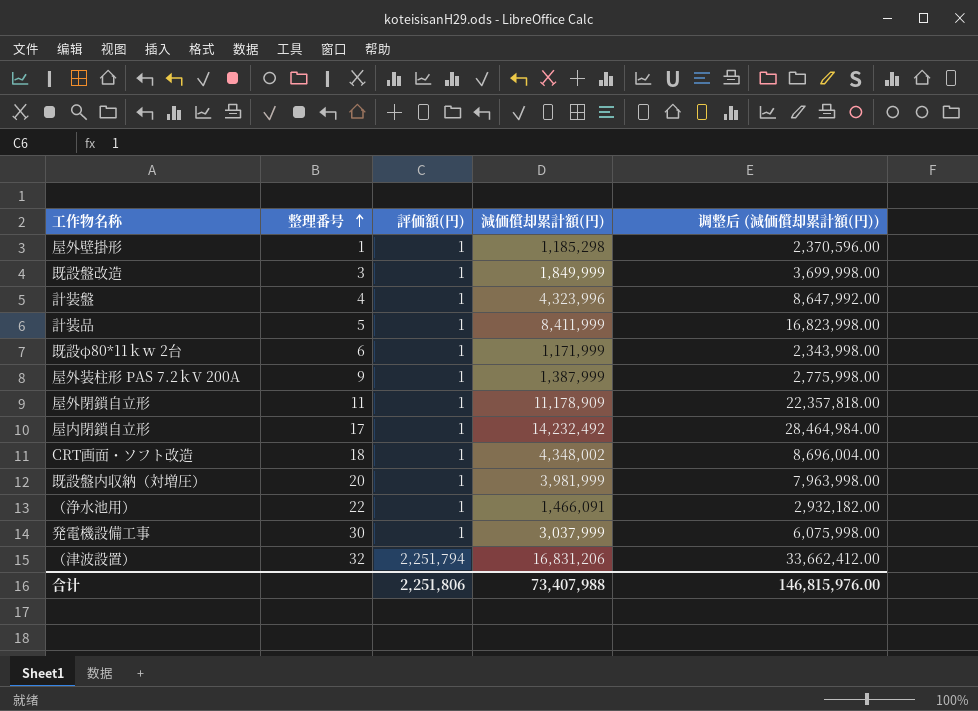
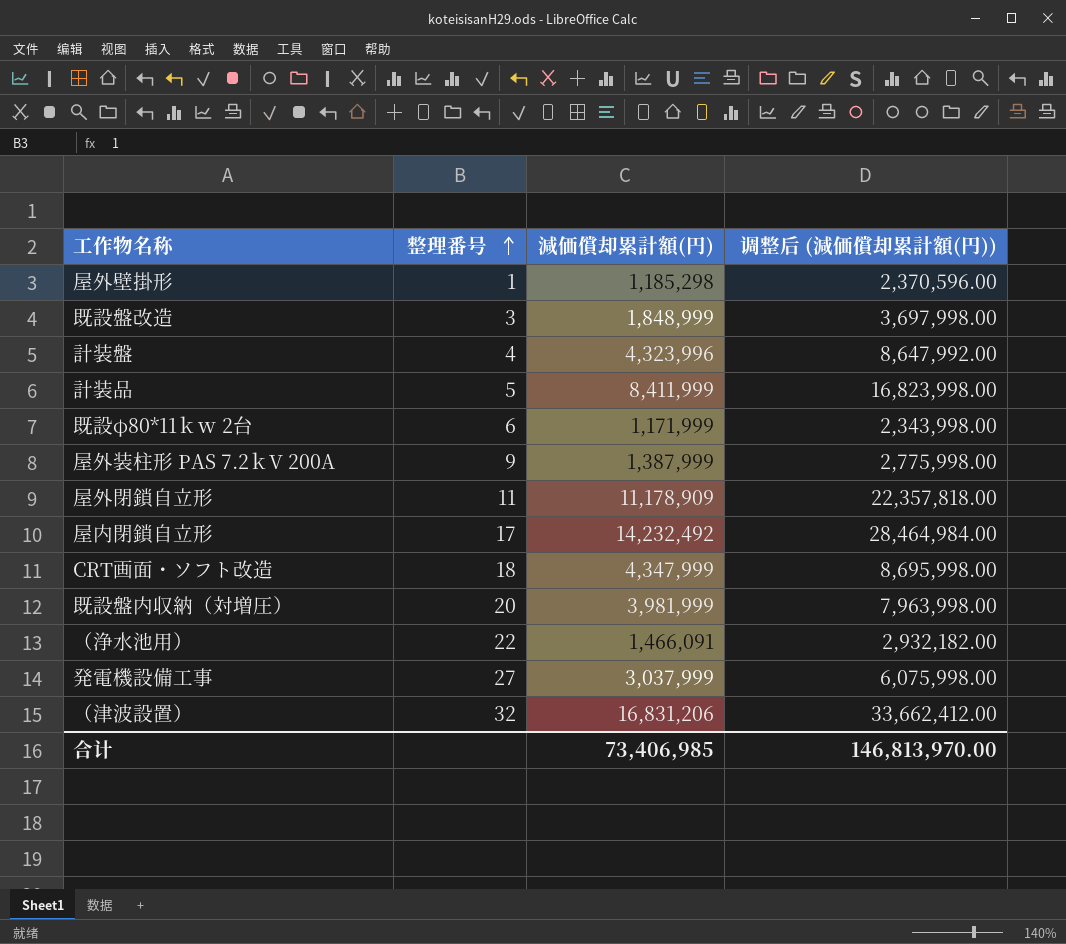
column 評価額(円) | position: 3 -> none
既設盤改造 | 減価償却累計額(円): 1,849,999 -> 1,848,999
既設盤改造 | 调整后 (減価償却累計額(円)): 3,699,998.00 -> 3,697,998.00
CRT画面・ソフト改造 | 減価償却累計額(円): 4,348,002 -> 4,347,999
CRT画面・ソフト改造 | 调整后 (減価償却累計額(円)): 8,696,004.00 -> 8,695,998.00
発電機設備工事 | 整理番号: 30 -> 27
合计 | 減価償却累計額(円): 73,407,988 -> 73,406,985
合计 | 调整后 (減価償却累計額(円)): 146,815,976.00 -> 146,813,970.00

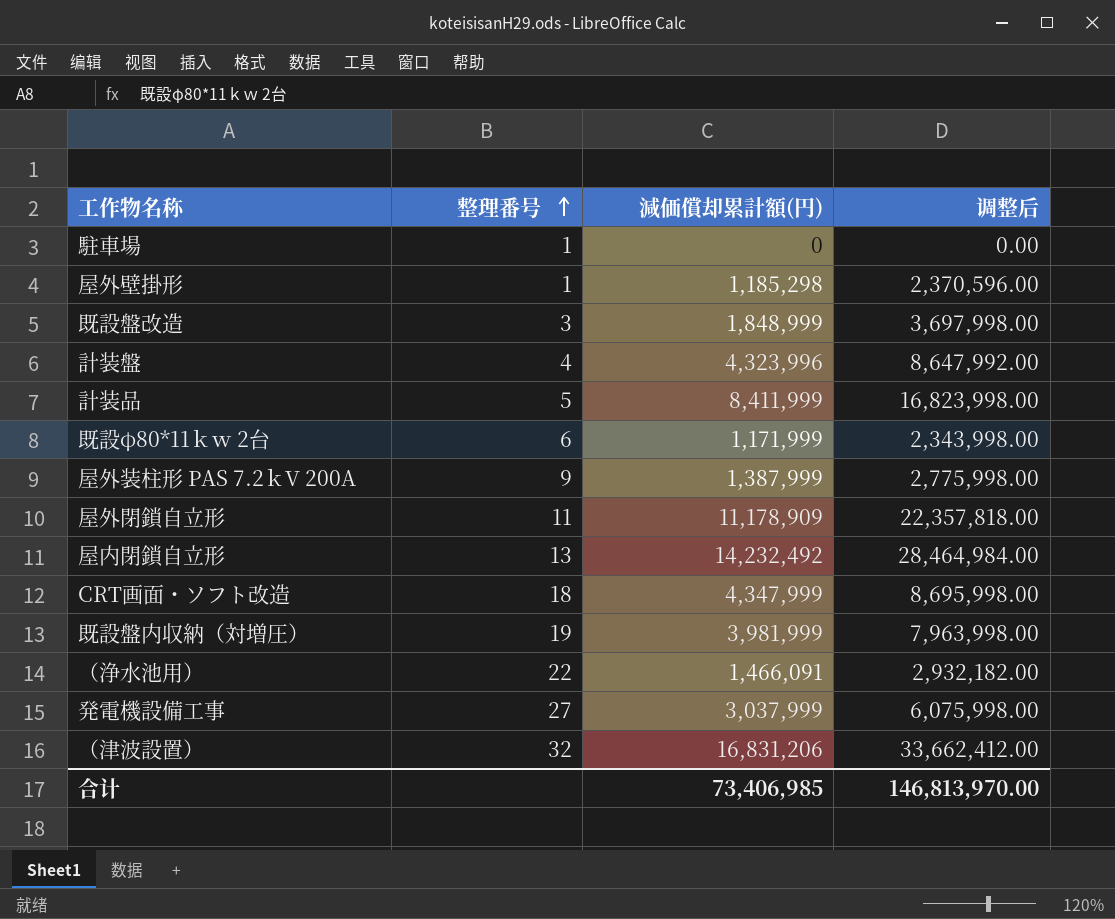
column name: 调整后 (減価償却累計額(円)) -> 调整后
row 駐車場: none -> 1 | 0 | 0.00
屋内閉鎖自立形 | 整理番号: 17 -> 13
既設盤内収納（対増圧） | 整理番号: 20 -> 19

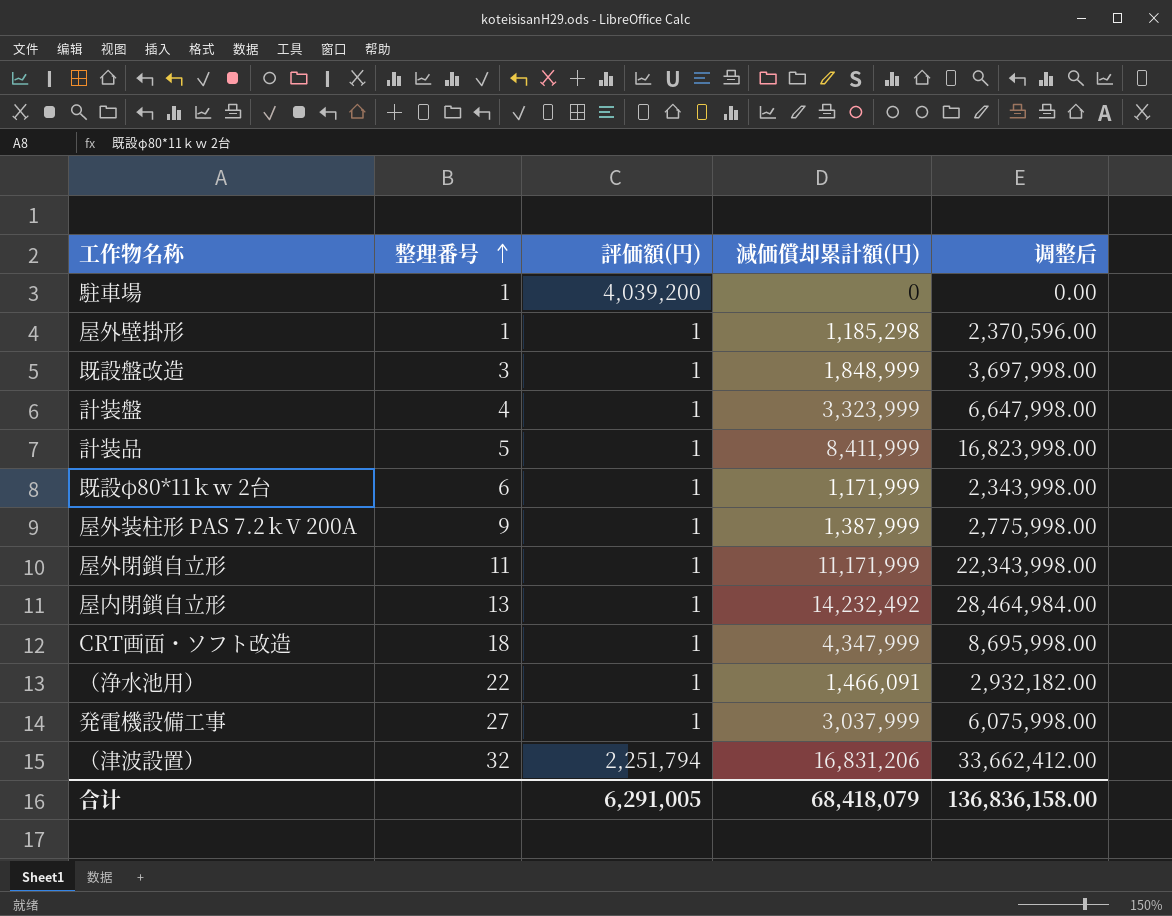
column 評価額(円) | position: none -> 3
row 既設盤内収納（対増圧）: 19 | 3,981,999 | 7,963,998.00 -> none
計装盤 | 減価償却累計額(円): 4,323,996 -> 3,323,999
計装盤 | 调整后: 8,647,992.00 -> 6,647,998.00
屋外閉鎖自立形 | 減価償却累計額(円): 11,178,909 -> 11,171,999
屋外閉鎖自立形 | 调整后: 22,357,818.00 -> 22,343,998.00
合计 | 減価償却累計額(円): 73,406,985 -> 68,418,079
合计 | 调整后: 146,813,970.00 -> 136,836,158.00

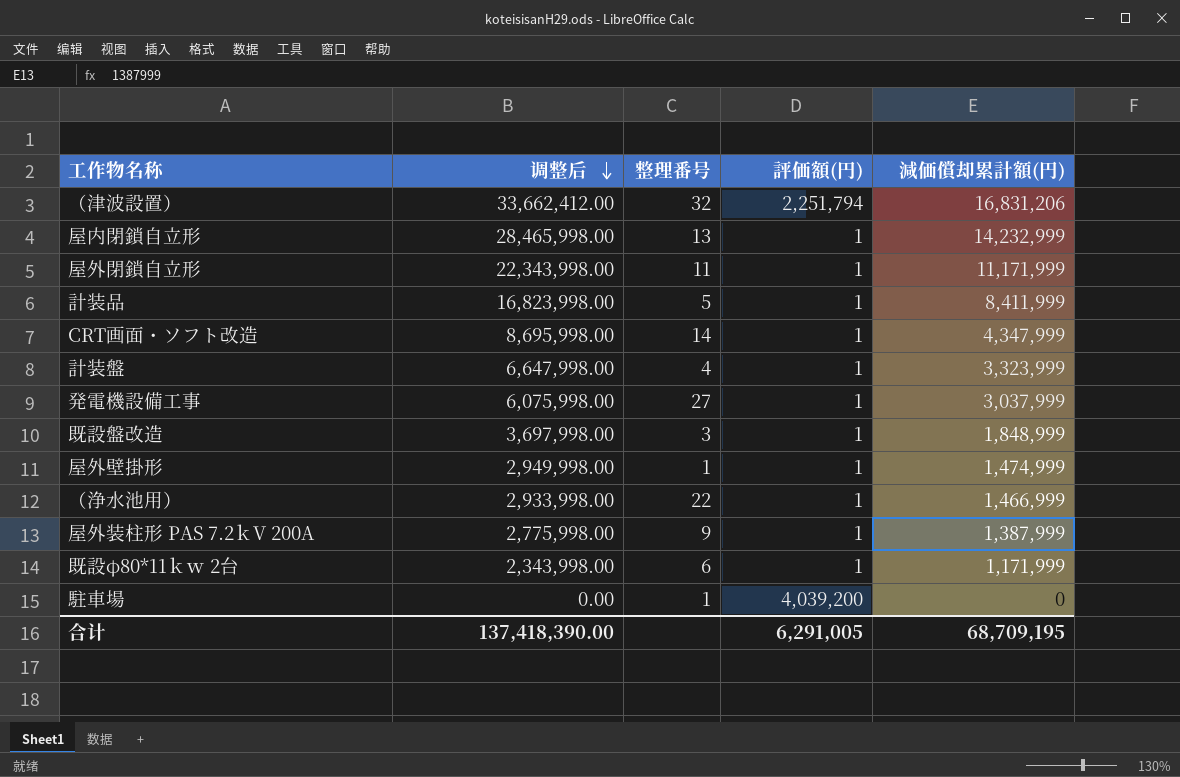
row order: 整理番号 ascending -> 调整后 descending
column 调整后 | position: 5 -> 2
屋内閉鎖自立形 | 调整后: 28,464,984.00 -> 28,465,998.00
屋内閉鎖自立形 | 減価償却累計額(円): 14,232,492 -> 14,232,999
CRT画面・ソフト改造 | 整理番号: 18 -> 14
屋外壁掛形 | 调整后: 2,370,596.00 -> 2,949,998.00
屋外壁掛形 | 減価償却累計額(円): 1,185,298 -> 1,474,999
（浄水池用） | 调整后: 2,932,182.00 -> 2,933,998.00
（浄水池用） | 減価償却累計額(円): 1,466,091 -> 1,466,999
合计 | 调整后: 136,836,158.00 -> 137,418,390.00
合计 | 減価償却累計額(円): 68,418,079 -> 68,709,195

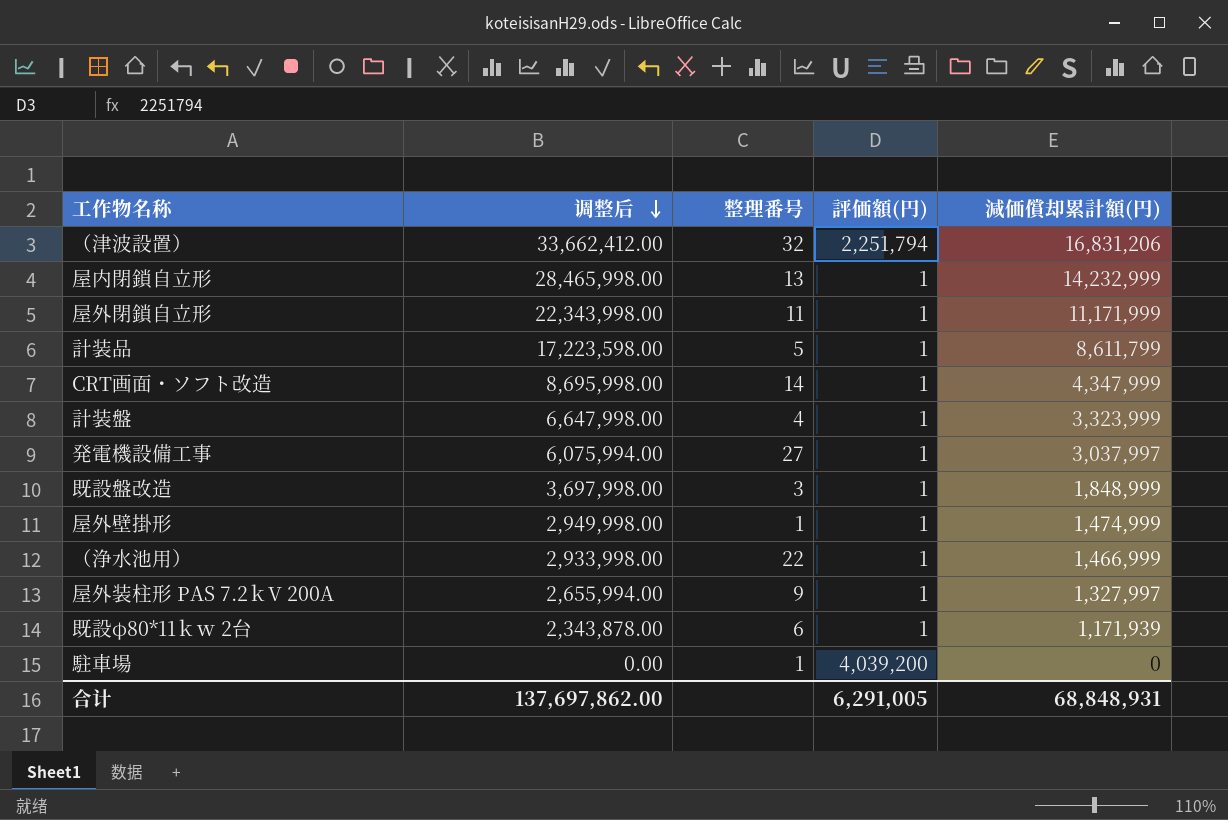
計装品 | 调整后: 16,823,998.00 -> 17,223,598.00
計装品 | 減価償却累計額(円): 8,411,999 -> 8,611,799
発電機設備工事 | 调整后: 6,075,998.00 -> 6,075,994.00
発電機設備工事 | 減価償却累計額(円): 3,037,999 -> 3,037,997
屋外装柱形 PAS 7.2ｋV 200A | 调整后: 2,775,998.00 -> 2,655,994.00
屋外装柱形 PAS 7.2ｋV 200A | 減価償却累計額(円): 1,387,999 -> 1,327,997
既設φ80*11ｋｗ 2台 | 调整后: 2,343,998.00 -> 2,343,878.00
既設φ80*11ｋｗ 2台 | 減価償却累計額(円): 1,171,999 -> 1,171,939
合计 | 调整后: 137,418,390.00 -> 137,697,862.00
合计 | 減価償却累計額(円): 68,709,195 -> 68,848,931

